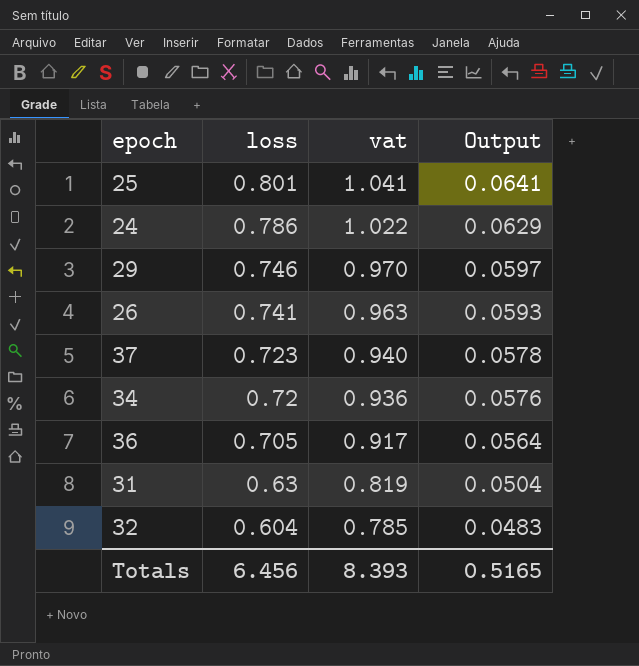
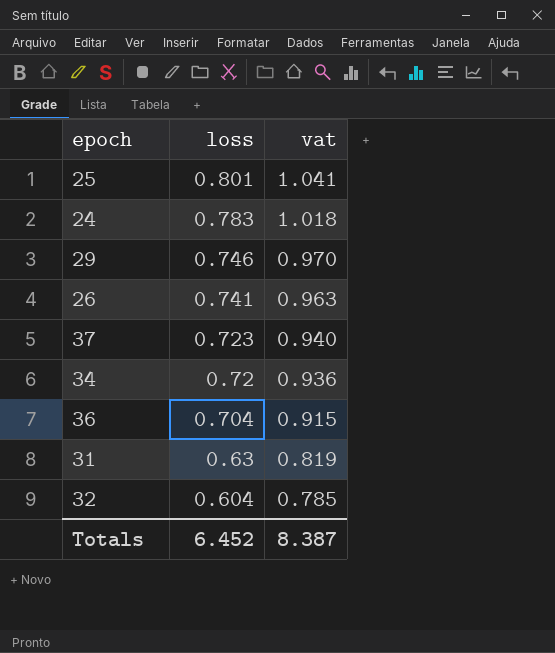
column Output | formula: [loss] * 0.08 -> none
24 | loss: 0.786 -> 0.783
24 | vat: 1.022 -> 1.018
36 | loss: 0.705 -> 0.704
36 | vat: 0.917 -> 0.915
Totals | loss: 6.456 -> 6.452
Totals | vat: 8.393 -> 8.387

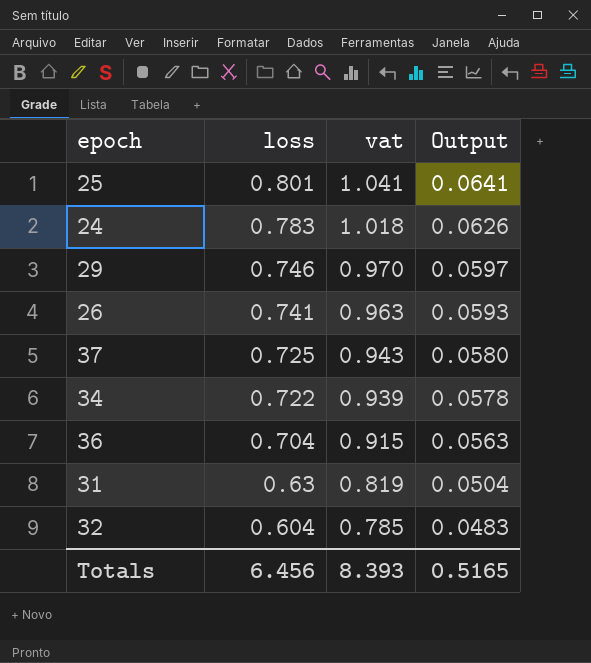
column Output | formula: none -> [loss] * 0.08
37 | loss: 0.723 -> 0.725
37 | vat: 0.940 -> 0.943
34 | loss: 0.72 -> 0.722
34 | vat: 0.936 -> 0.939
Totals | loss: 6.452 -> 6.456
Totals | vat: 8.387 -> 8.393

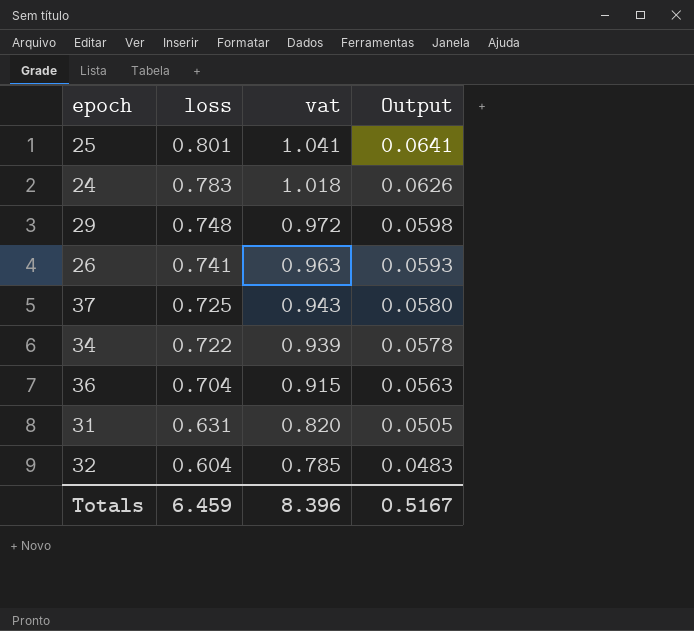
29 | loss: 0.746 -> 0.748
29 | vat: 0.970 -> 0.972
29 | Output: 0.0597 -> 0.0598
31 | loss: 0.63 -> 0.631
31 | vat: 0.819 -> 0.820
31 | Output: 0.0504 -> 0.0505
Totals | loss: 6.456 -> 6.459
Totals | vat: 8.393 -> 8.396
Totals | Output: 0.5165 -> 0.5167

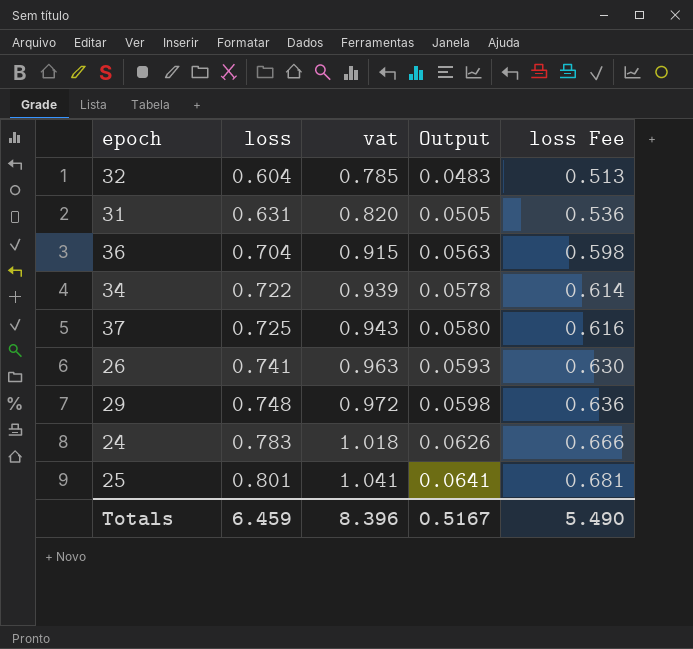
row order: loss descending -> loss ascending
column loss Fee | formula: none -> [loss] * 0.85

